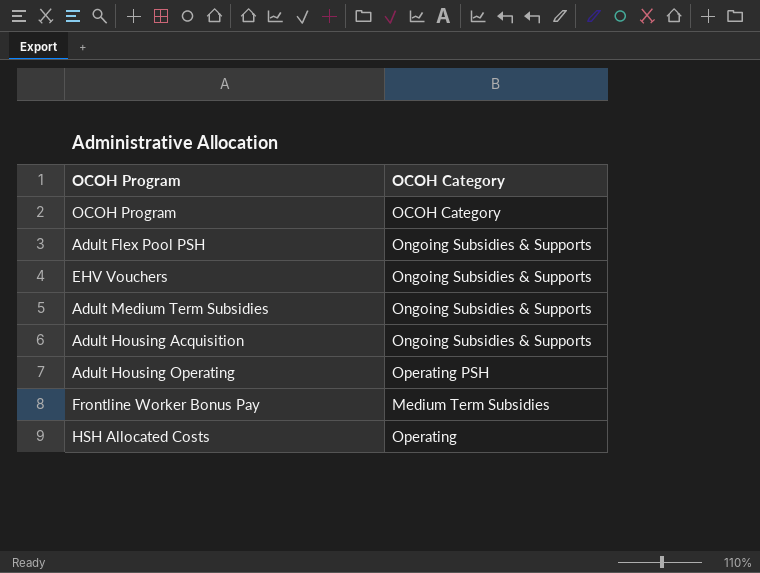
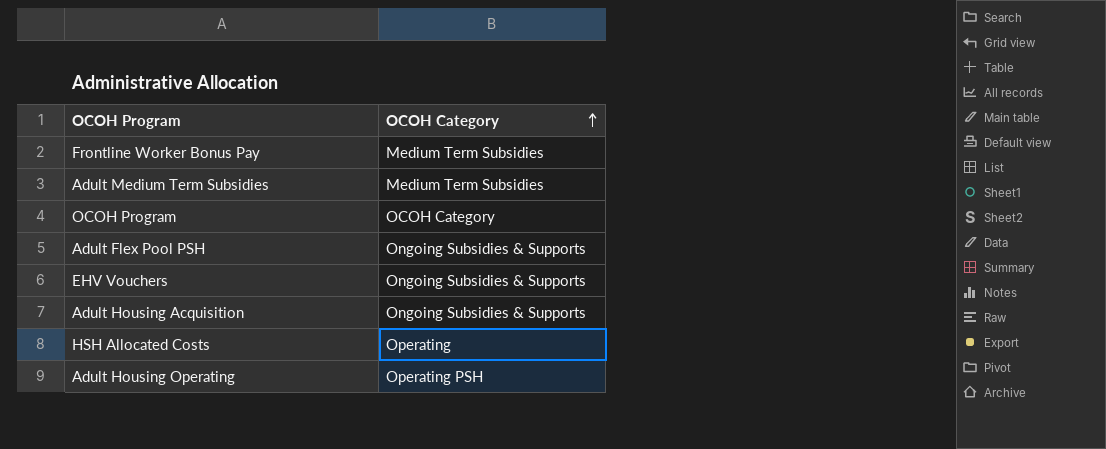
row order: none -> OCOH Category ascending
Adult Medium Term Subsidies | OCOH Category: Ongoing Subsidies & Supports -> Medium Term Subsidies

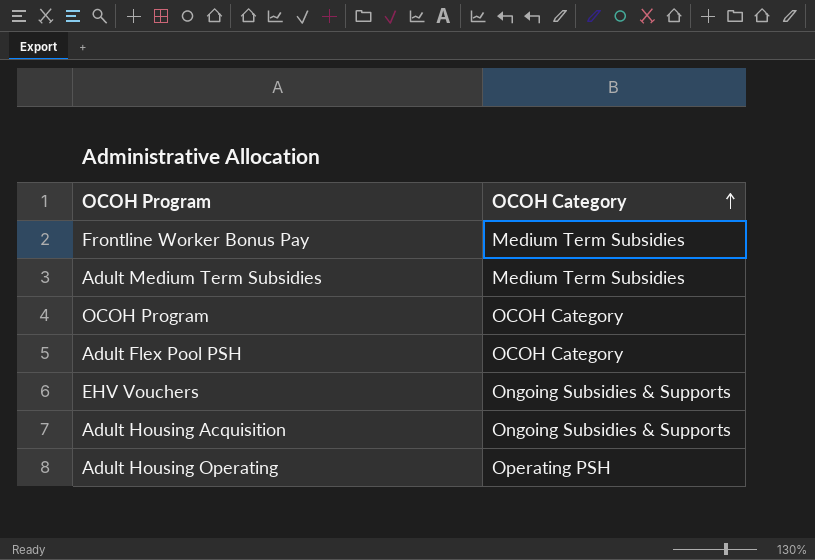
row HSH Allocated Costs: Operating -> none
Adult Flex Pool PSH | OCOH Category: Ongoing Subsidies & Supports -> OCOH Category

